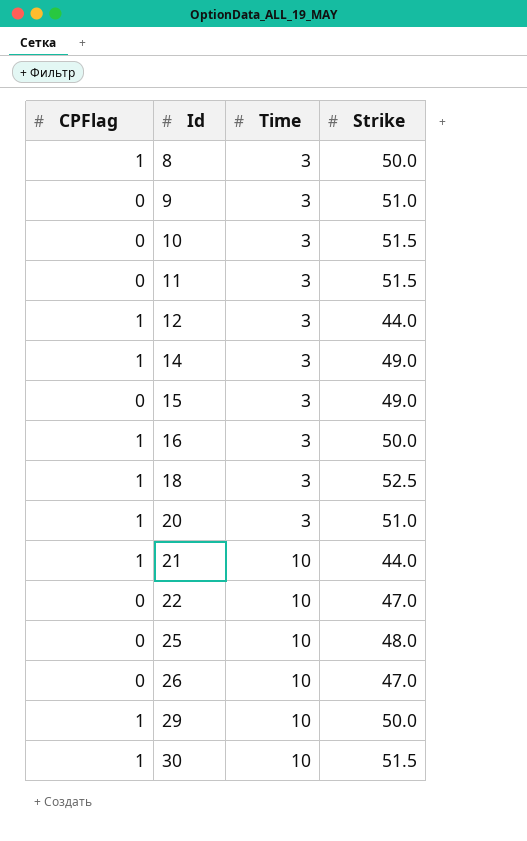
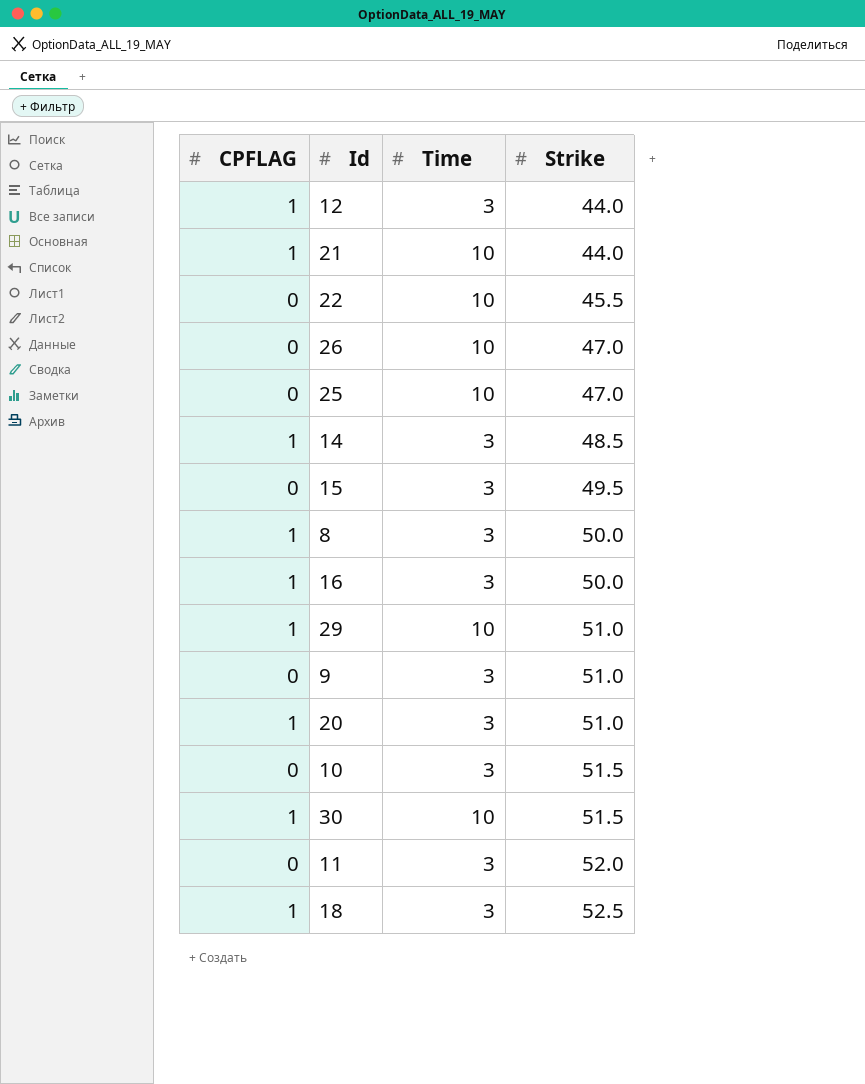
row order: Id ascending -> Strike ascending
column name: CPFlag -> CPFLAG
22 | Strike: 47.0 -> 45.5
25 | Strike: 48.0 -> 47.0
14 | Strike: 49.0 -> 48.5
15 | Strike: 49.0 -> 49.5
29 | Strike: 50.0 -> 51.0
11 | Strike: 51.5 -> 52.0

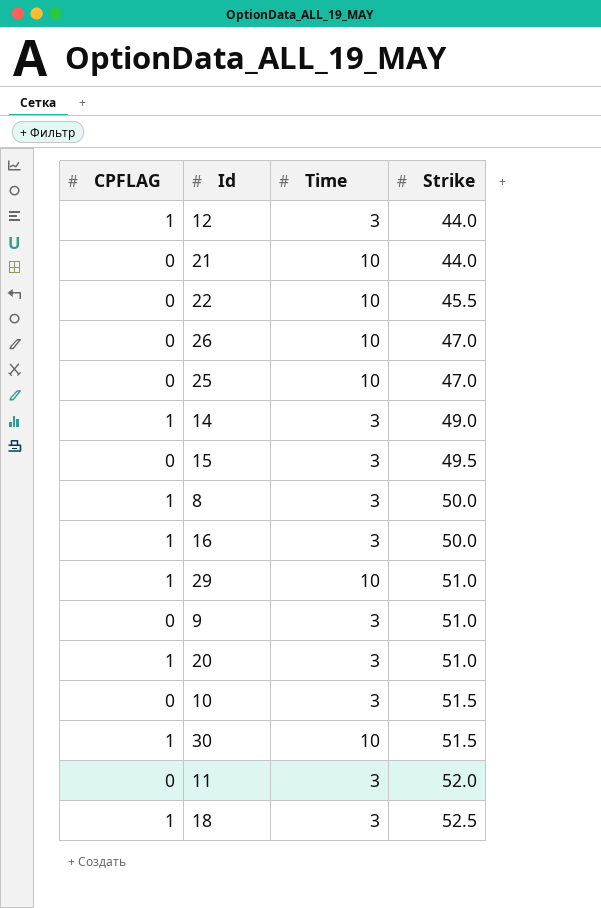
21 | CPFLAG: 1 -> 0
14 | Strike: 48.5 -> 49.0

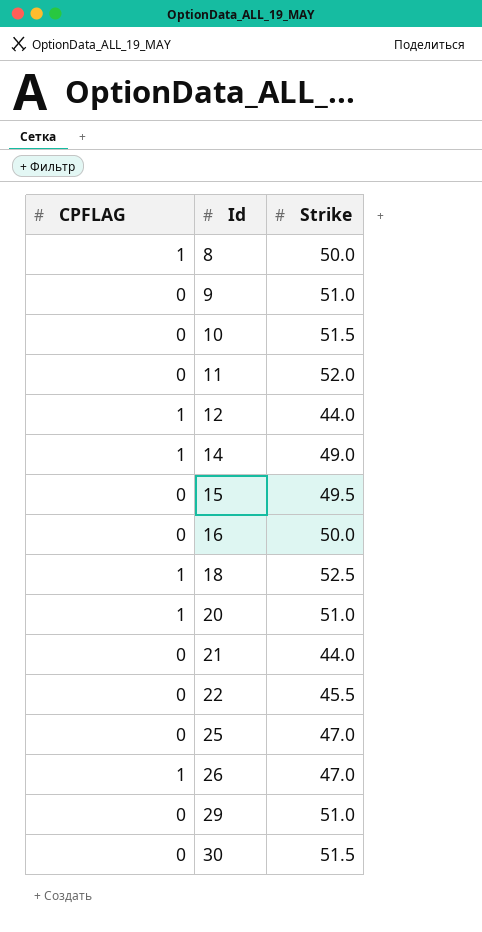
row order: Strike ascending -> Id ascending
column Time | position: 3 -> none
16 | CPFLAG: 1 -> 0
26 | CPFLAG: 0 -> 1
29 | CPFLAG: 1 -> 0
30 | CPFLAG: 1 -> 0

